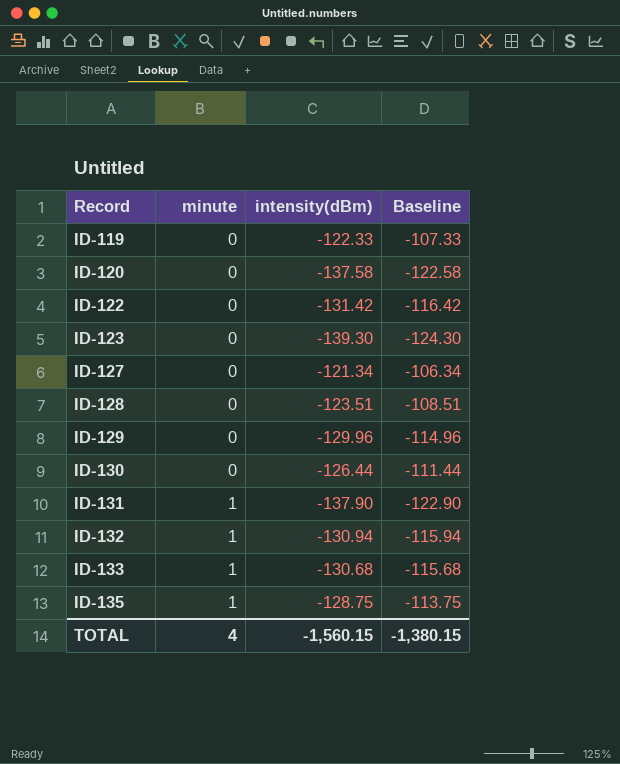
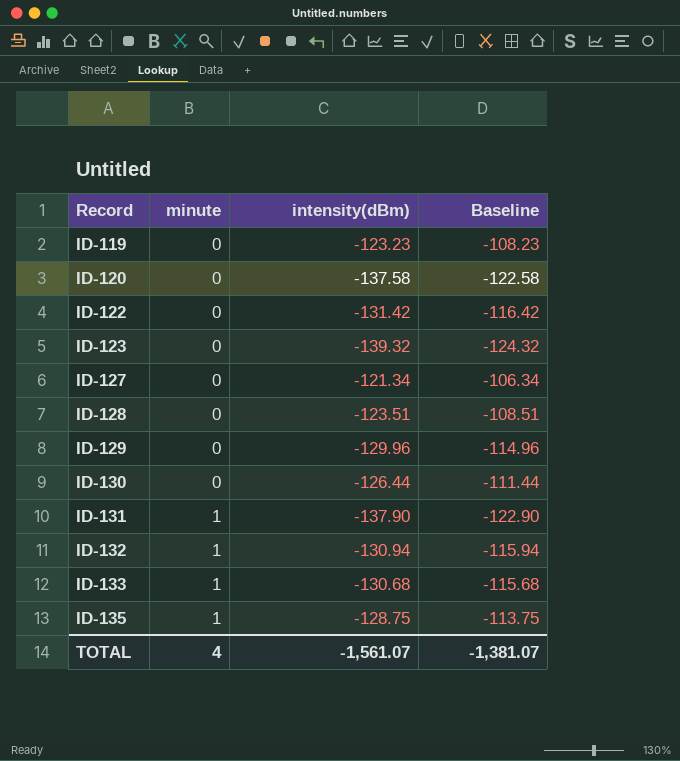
ID-119 | intensity(dBm): -122.33 -> -123.23
ID-119 | Baseline: -107.33 -> -108.23
ID-123 | intensity(dBm): -139.30 -> -139.32
ID-123 | Baseline: -124.30 -> -124.32
TOTAL | intensity(dBm): -1,560.15 -> -1,561.07
TOTAL | Baseline: -1,380.15 -> -1,381.07

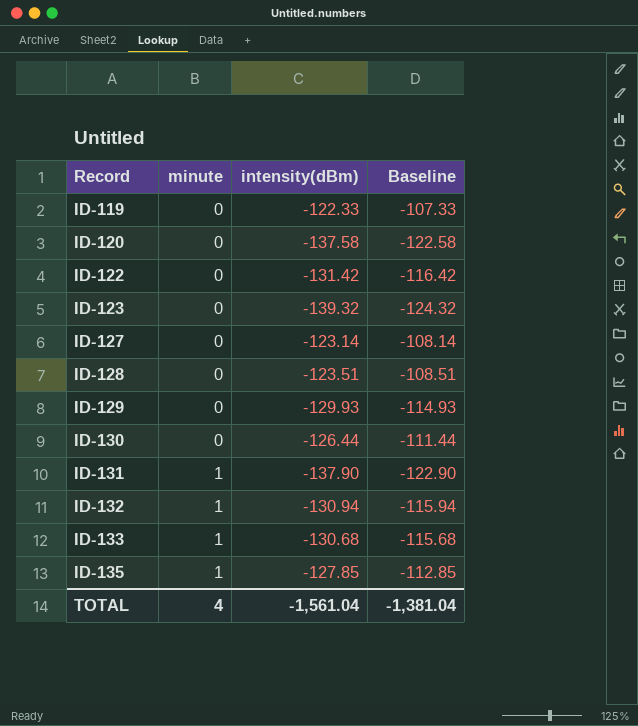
ID-119 | intensity(dBm): -123.23 -> -122.33
ID-119 | Baseline: -108.23 -> -107.33
ID-127 | intensity(dBm): -121.34 -> -123.14
ID-127 | Baseline: -106.34 -> -108.14
ID-129 | intensity(dBm): -129.96 -> -129.93
ID-129 | Baseline: -114.96 -> -114.93
ID-135 | intensity(dBm): -128.75 -> -127.85
ID-135 | Baseline: -113.75 -> -112.85
TOTAL | intensity(dBm): -1,561.07 -> -1,561.04
TOTAL | Baseline: -1,381.07 -> -1,381.04

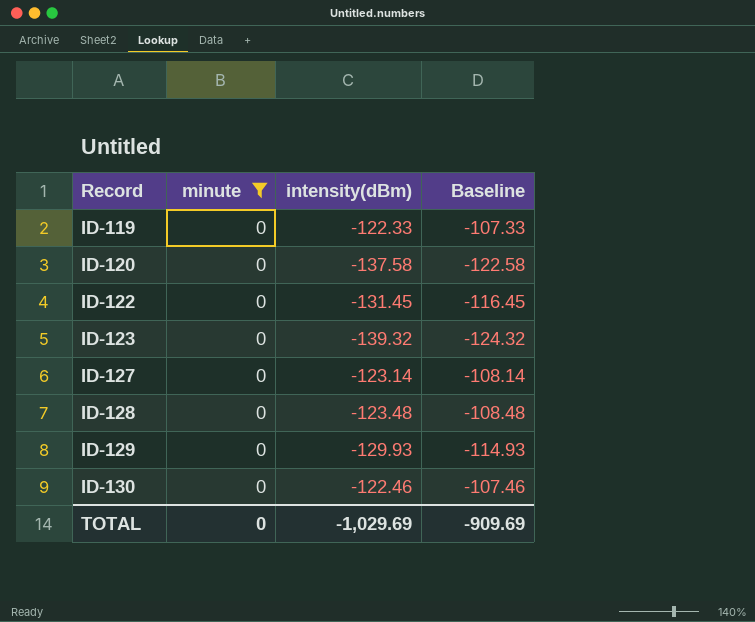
filter: none -> minute = 0
ID-122 | intensity(dBm): -131.42 -> -131.45
ID-122 | Baseline: -116.42 -> -116.45
ID-128 | intensity(dBm): -123.51 -> -123.48
ID-128 | Baseline: -108.51 -> -108.48
ID-130 | intensity(dBm): -126.44 -> -122.46
ID-130 | Baseline: -111.44 -> -107.46
TOTAL | minute: 4 -> 0
TOTAL | intensity(dBm): -1,561.04 -> -1,029.69
TOTAL | Baseline: -1,381.04 -> -909.69

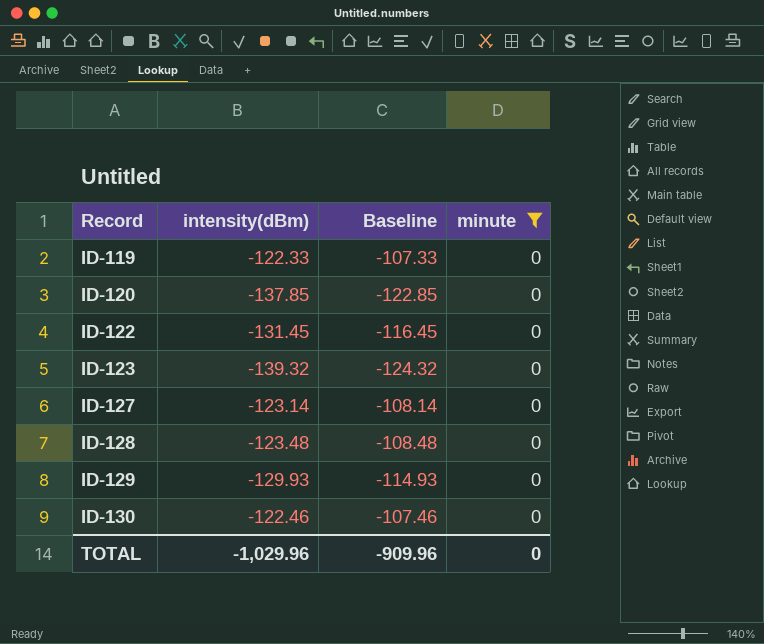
column minute | position: 2 -> 4
ID-120 | intensity(dBm): -137.58 -> -137.85
ID-120 | Baseline: -122.58 -> -122.85
TOTAL | intensity(dBm): -1,029.69 -> -1,029.96
TOTAL | Baseline: -909.69 -> -909.96

